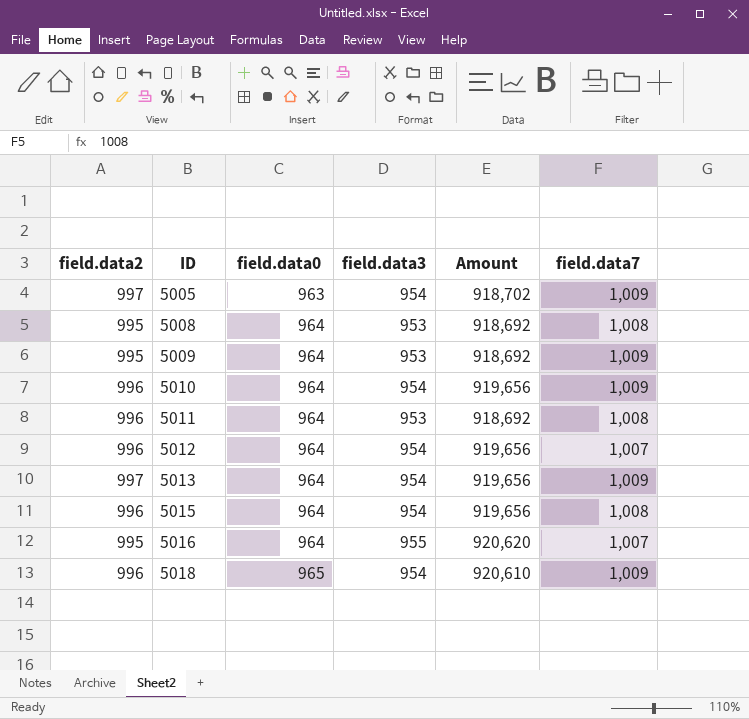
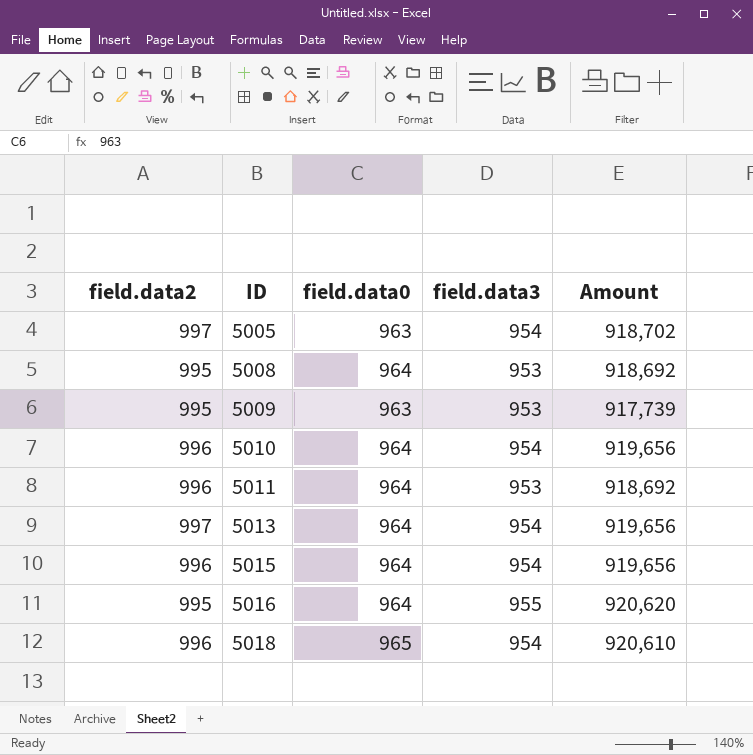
column field.data7 | position: 6 -> none
row 5012: 996 | 964 | 954 | 919,656 | 1,007 -> none
5009 | field.data0: 964 -> 963
5009 | Amount: 918,692 -> 917,739

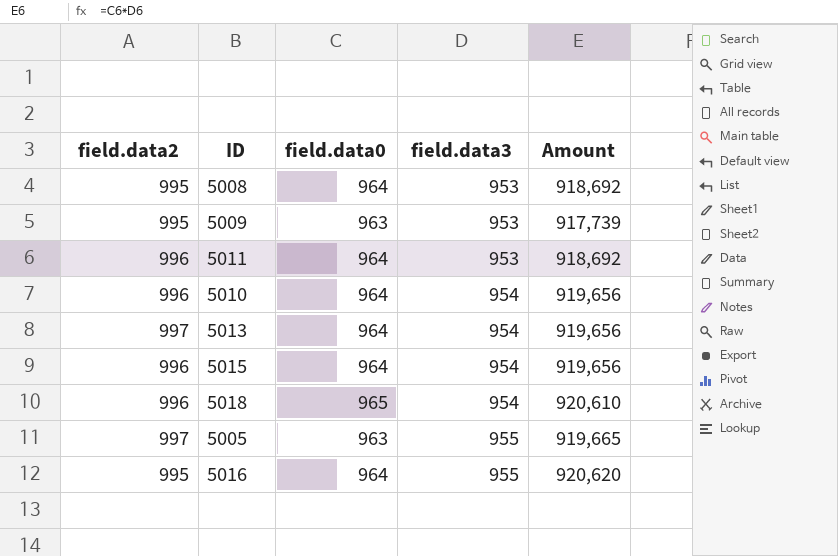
row order: ID ascending -> field.data3 ascending
5005 | field.data3: 954 -> 955
5005 | Amount: 918,702 -> 919,665

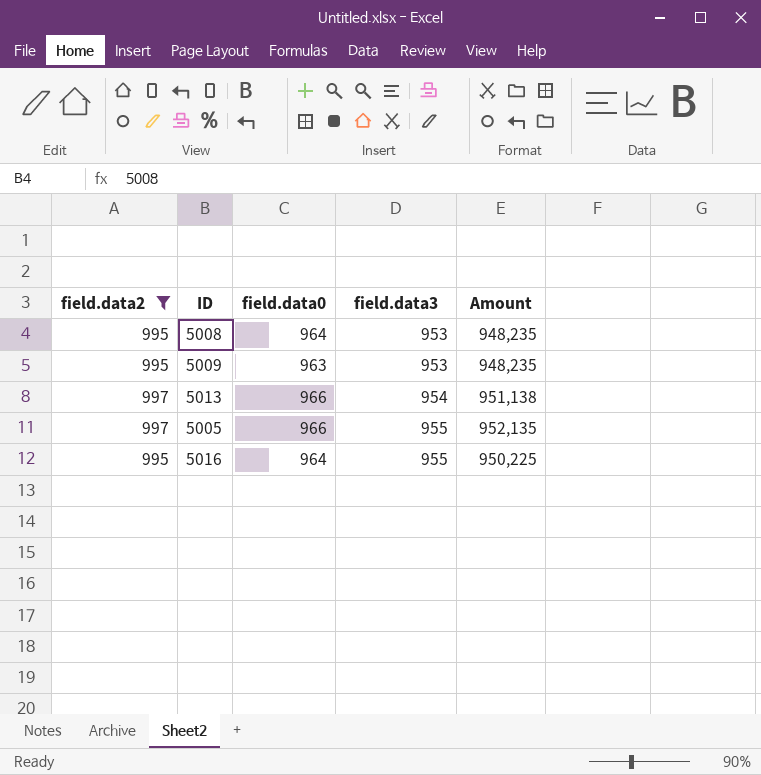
filter: none -> field.data2 != 996
column Amount | formula: [field.data0] * [field.data3] -> [field.data2] * [field.data3]
5013 | field.data0: 964 -> 966
5005 | field.data0: 963 -> 966

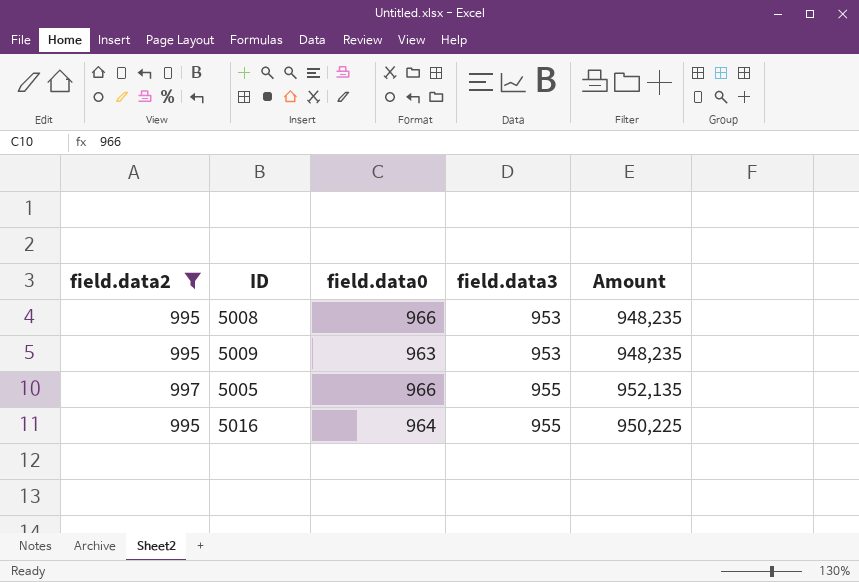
row 5013: 997 | 966 | 954 | 951,138 -> none
5008 | field.data0: 964 -> 966

